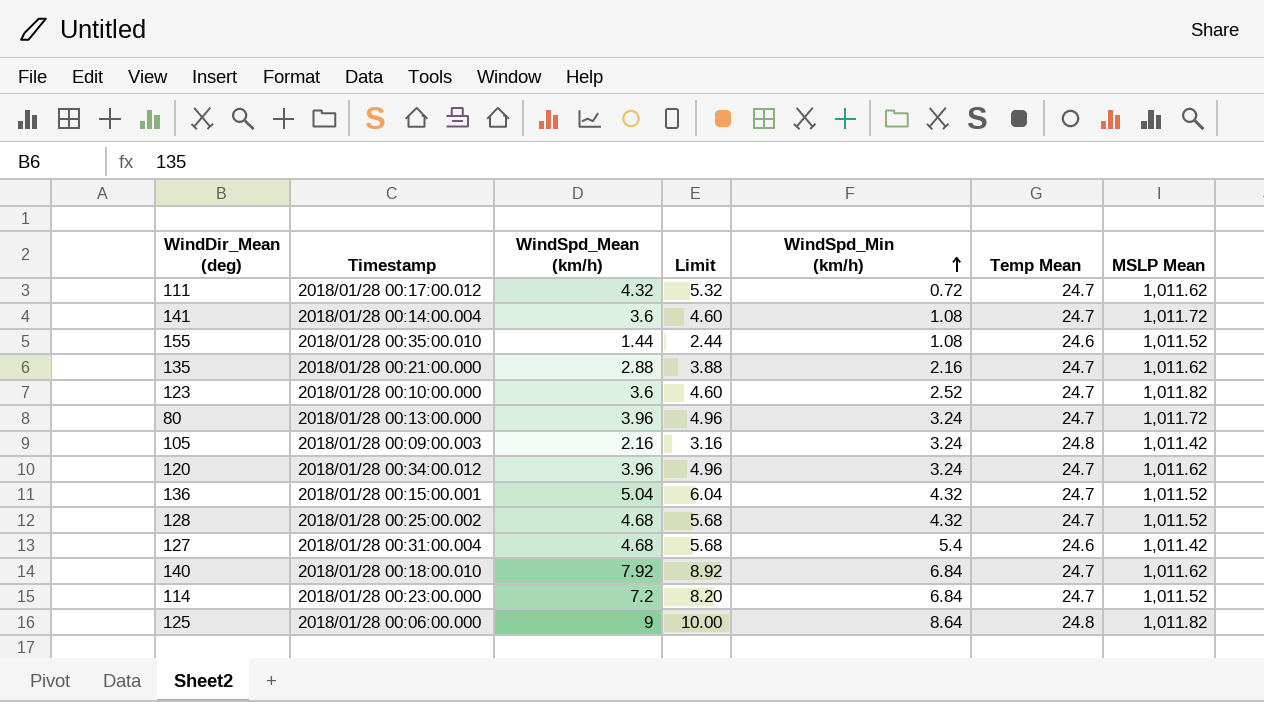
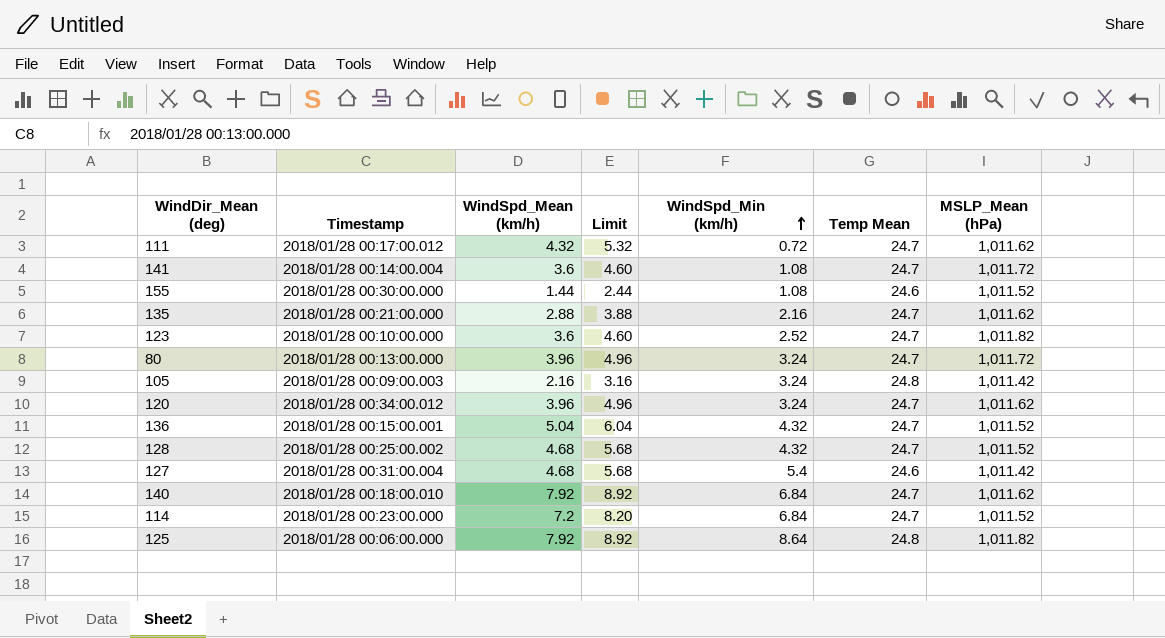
column name: MSLP Mean -> MSLP_Mean (hPa)
155 | Timestamp: 2018/01/28 00:35:00.010 -> 2018/01/28 00:30:00.000
125 | WindSpd_Mean (km/h): 9 -> 7.92
125 | Limit: 10.00 -> 8.92

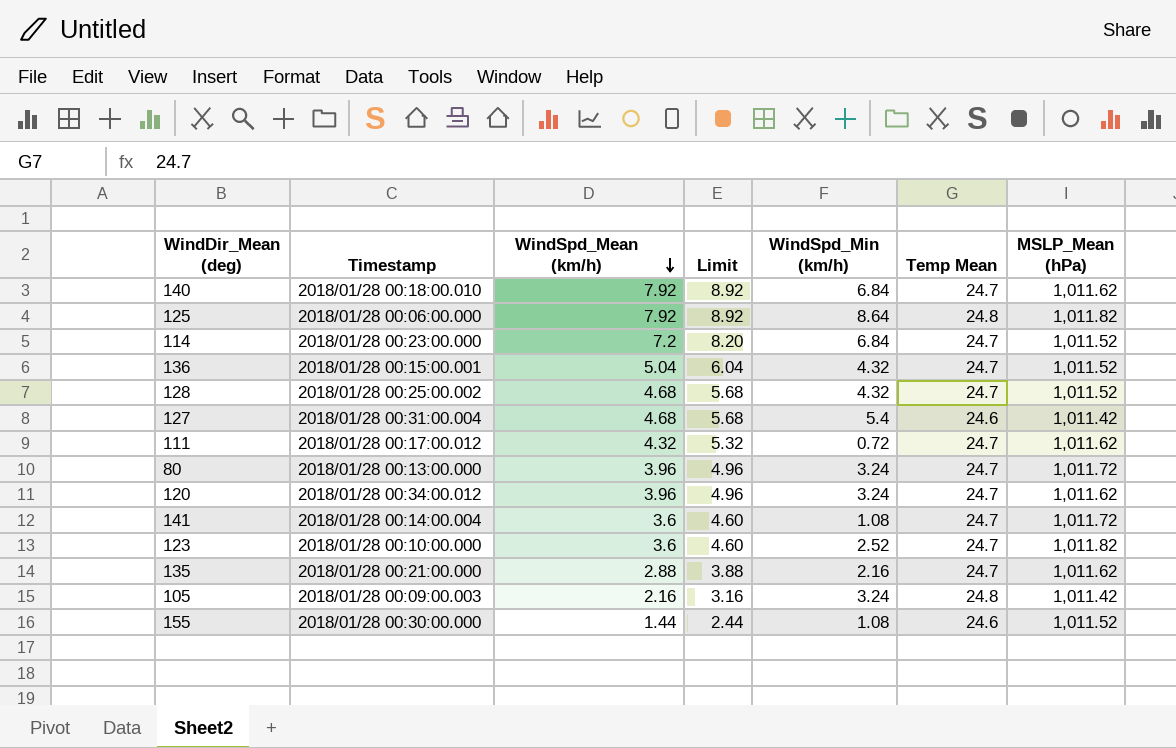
row order: WindSpd_Min (km/h) ascending -> WindSpd_Mean (km/h) descending

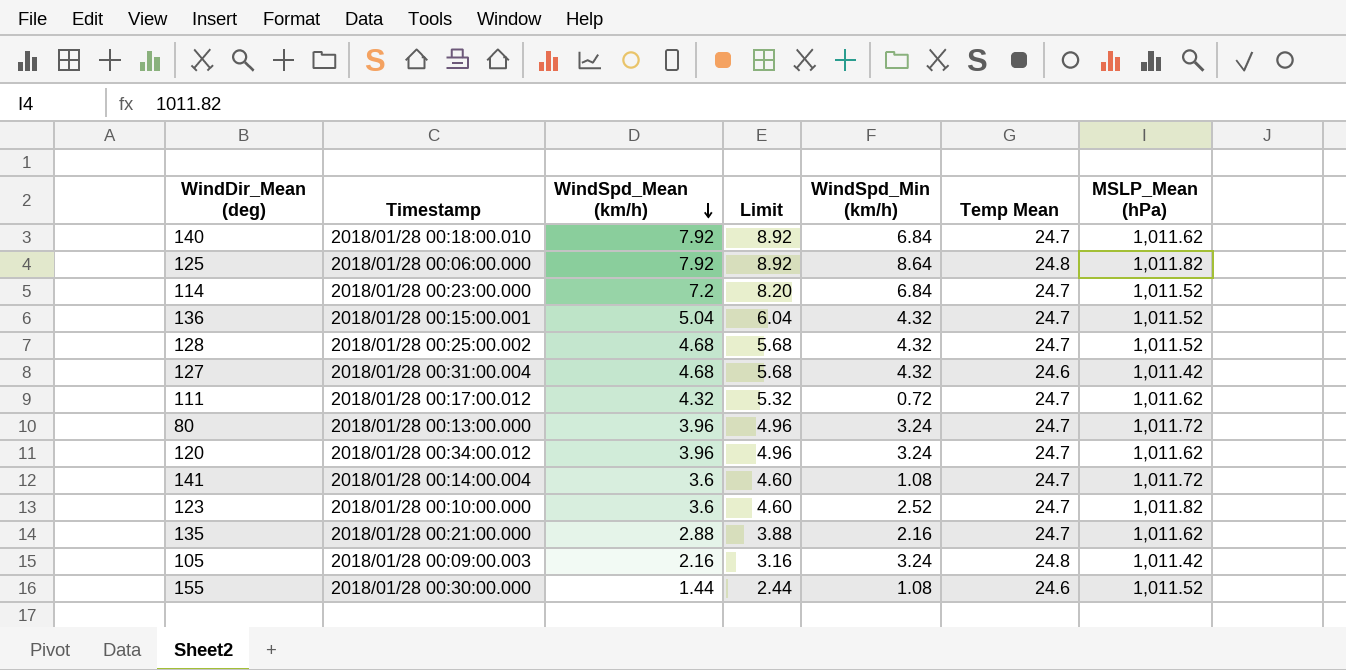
127 | WindSpd_Min (km/h): 5.4 -> 4.32

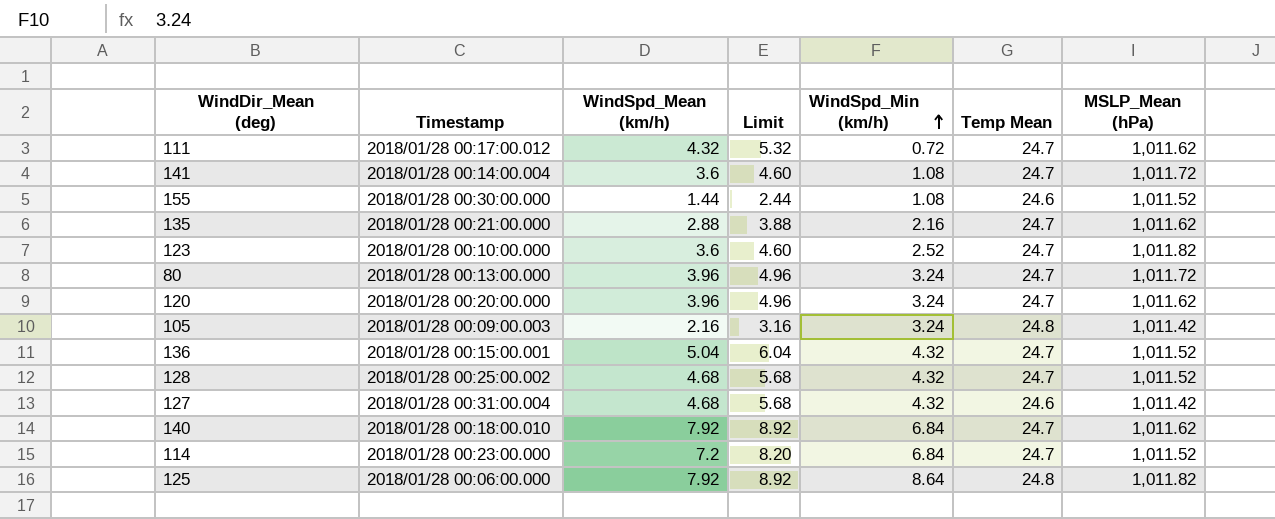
row order: WindSpd_Mean (km/h) descending -> WindSpd_Min (km/h) ascending
120 | Timestamp: 2018/01/28 00:34:00.012 -> 2018/01/28 00:20:00.000

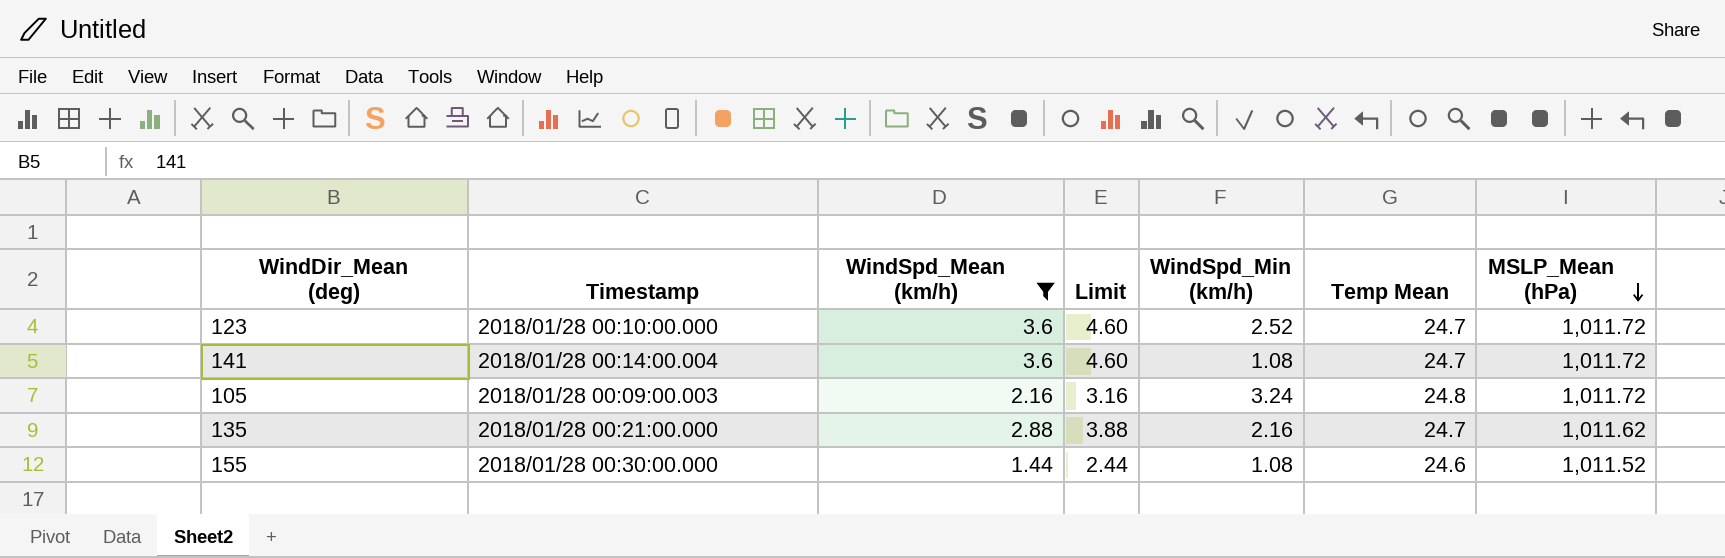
filter: none -> WindSpd_Mean (km/h) <= 3.6
row order: WindSpd_Min (km/h) ascending -> MSLP_Mean (hPa) descending
123 | MSLP_Mean (hPa): 1,011.82 -> 1,011.72
105 | MSLP_Mean (hPa): 1,011.42 -> 1,011.72

